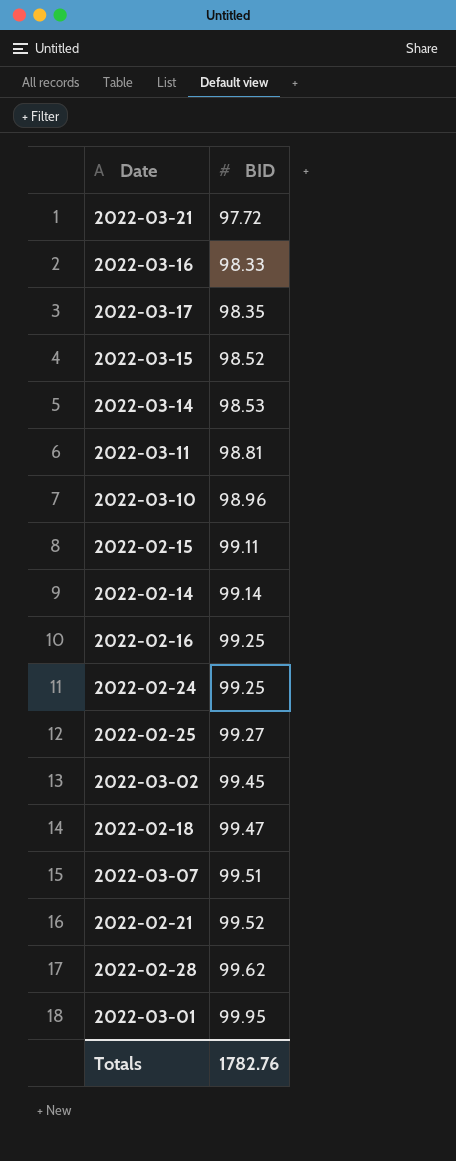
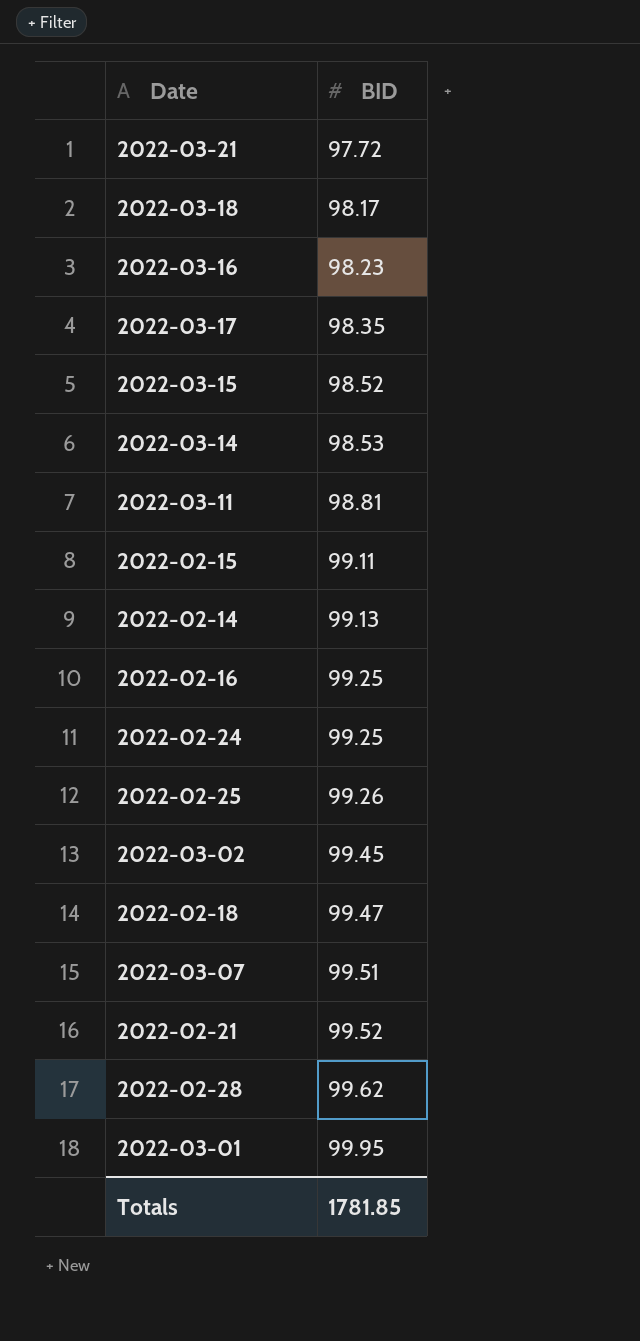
row 2022-03-10: 98.96 -> none
row 2022-03-18: none -> 98.17
2022-03-16 | BID: 98.33 -> 98.23
2022-02-14 | BID: 99.14 -> 99.13
2022-02-25 | BID: 99.27 -> 99.26
Totals | BID: 1782.76 -> 1781.85

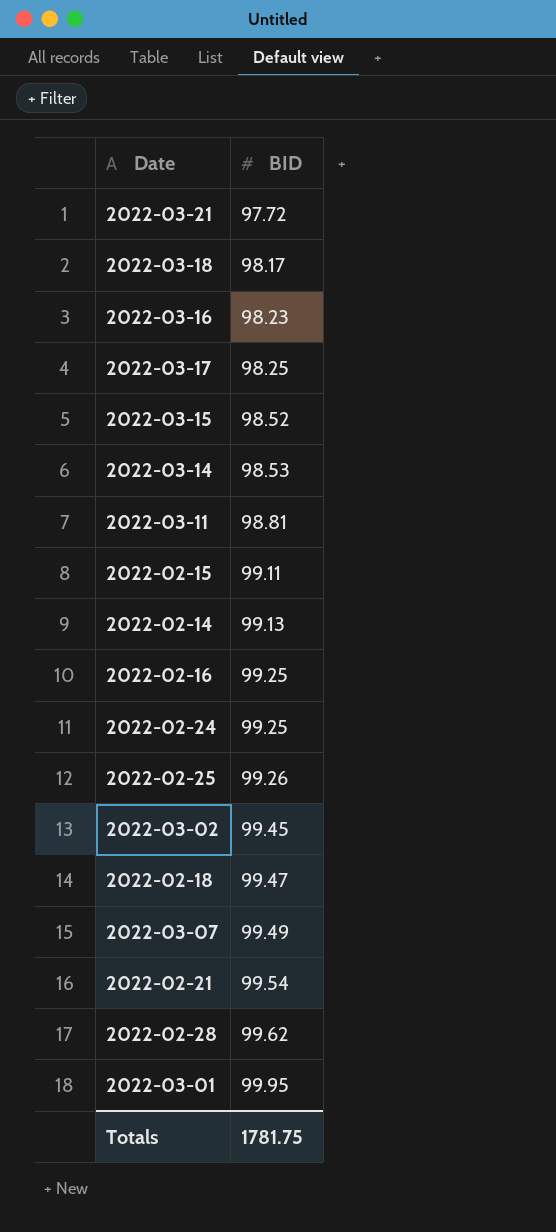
2022-03-17 | BID: 98.35 -> 98.25
2022-03-07 | BID: 99.51 -> 99.49
2022-02-21 | BID: 99.52 -> 99.54
Totals | BID: 1781.85 -> 1781.75

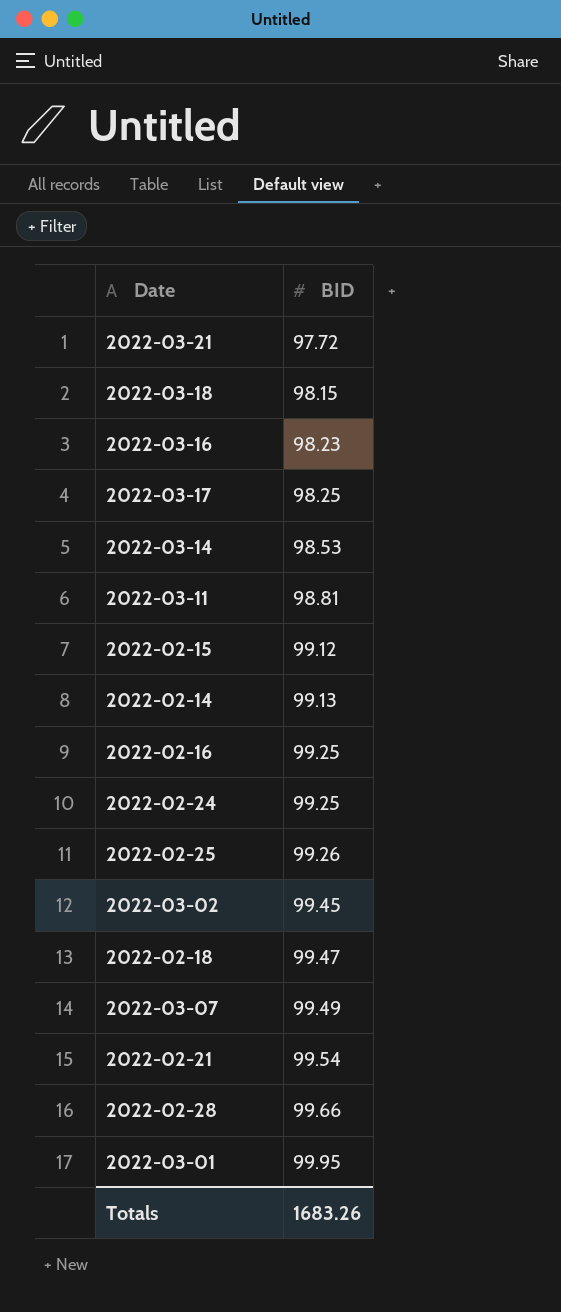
row 2022-03-15: 98.52 -> none
2022-03-18 | BID: 98.17 -> 98.15
2022-02-15 | BID: 99.11 -> 99.12
2022-02-28 | BID: 99.62 -> 99.66
Totals | BID: 1781.75 -> 1683.26

